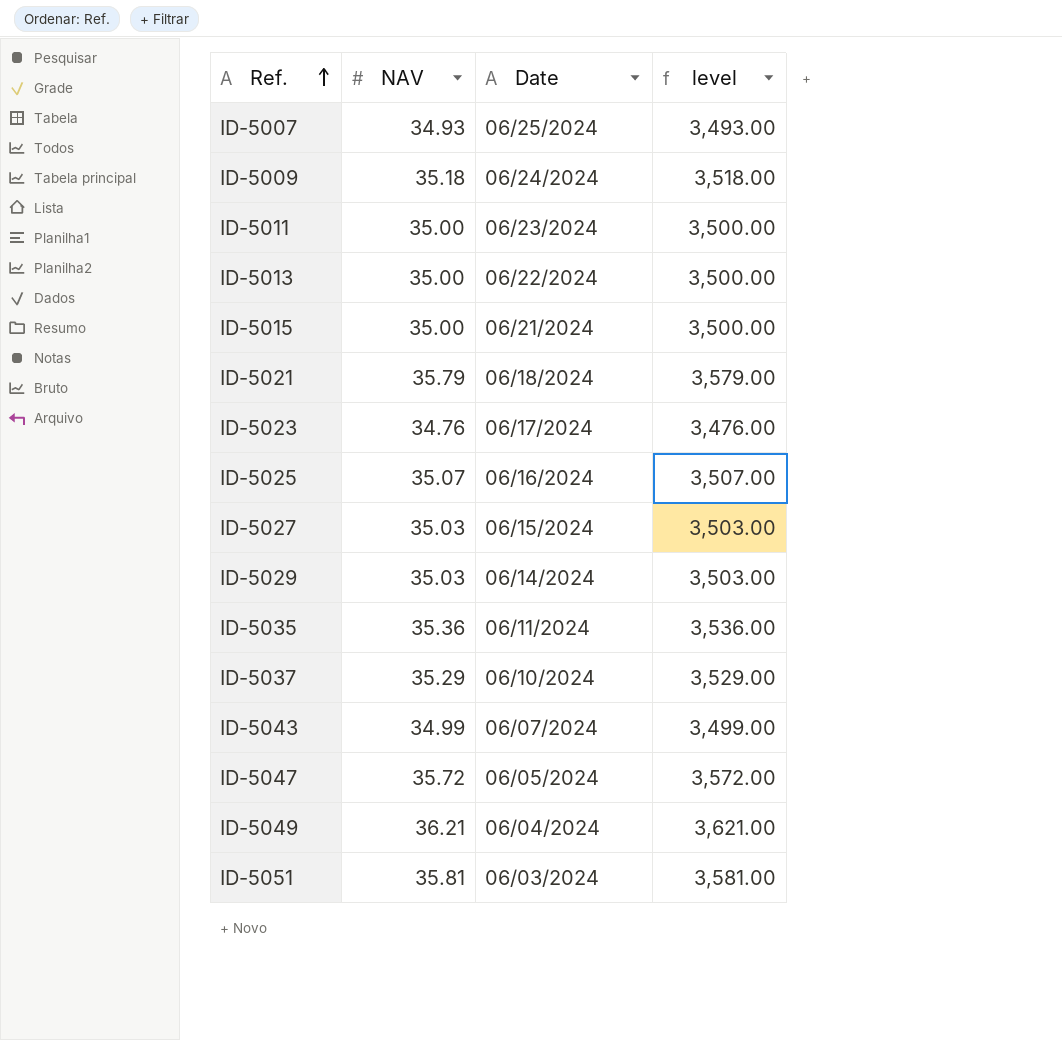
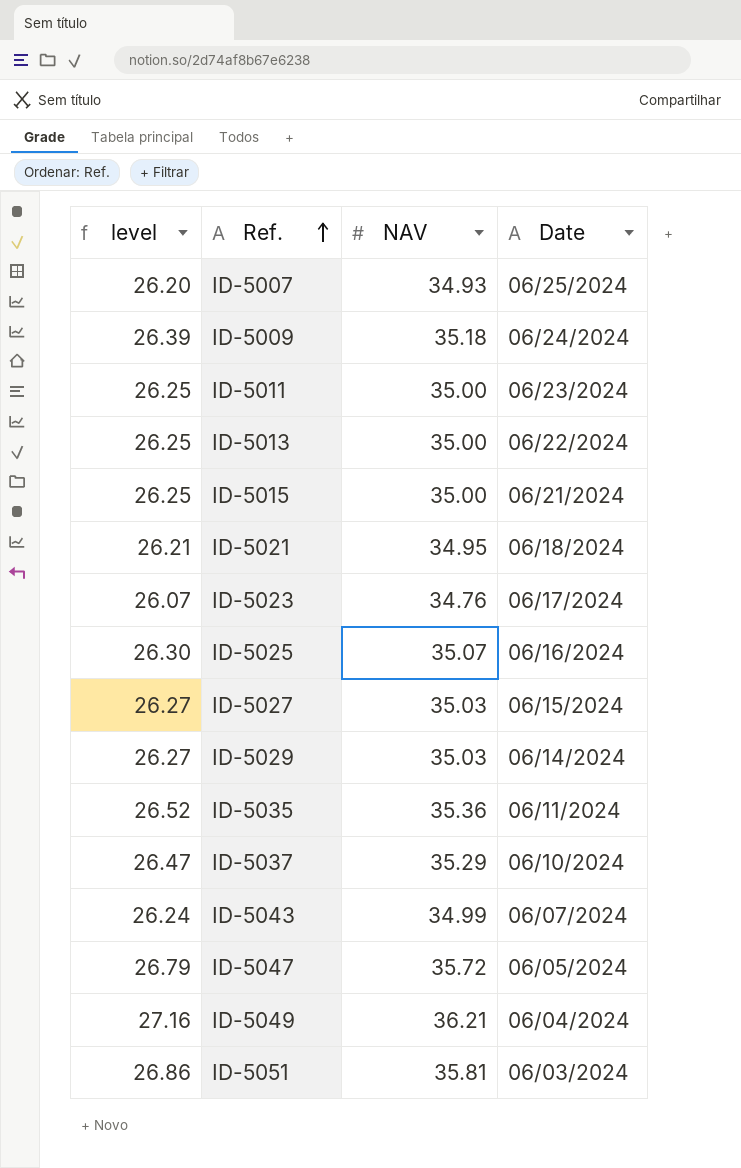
column level | formula: [NAV] * 100 -> [NAV] * 0.75
column level | position: 4 -> 1
ID-5021 | NAV: 35.79 -> 34.95

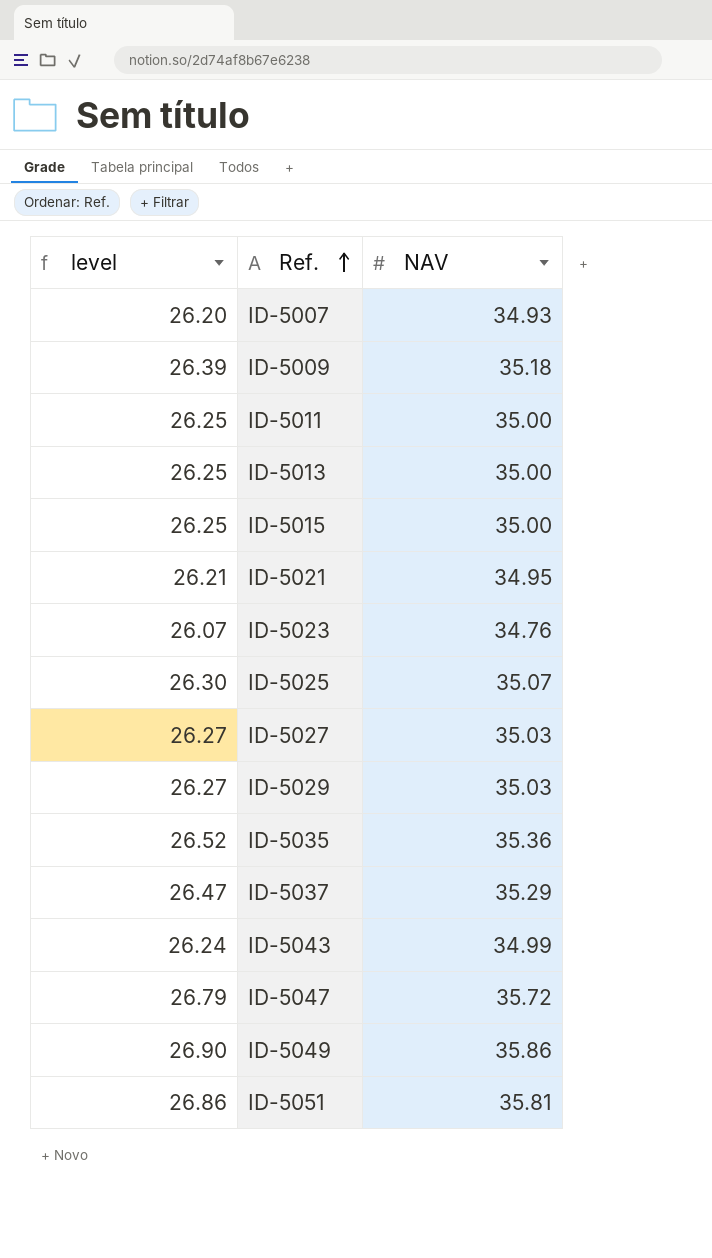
column Date | position: 4 -> none
ID-5049 | level: 27.16 -> 26.90
ID-5049 | NAV: 36.21 -> 35.86

